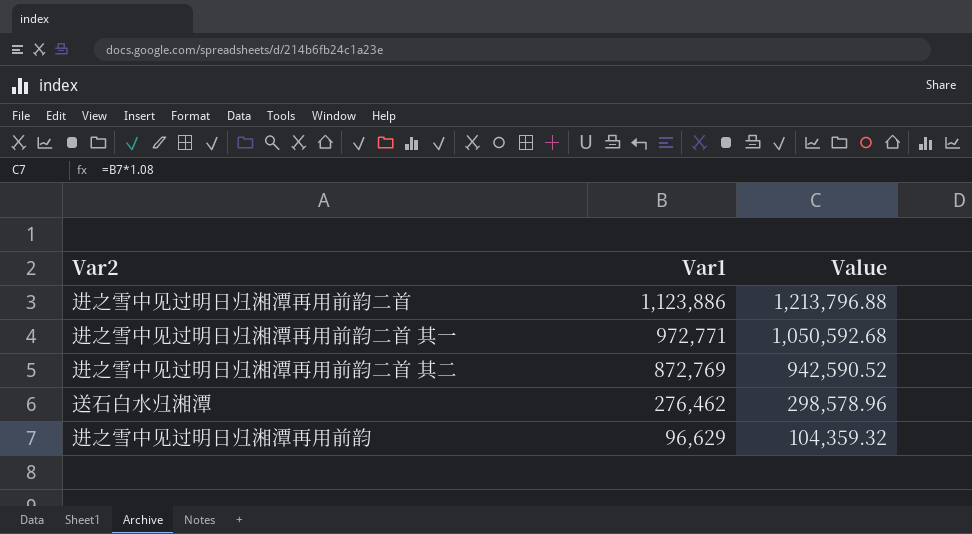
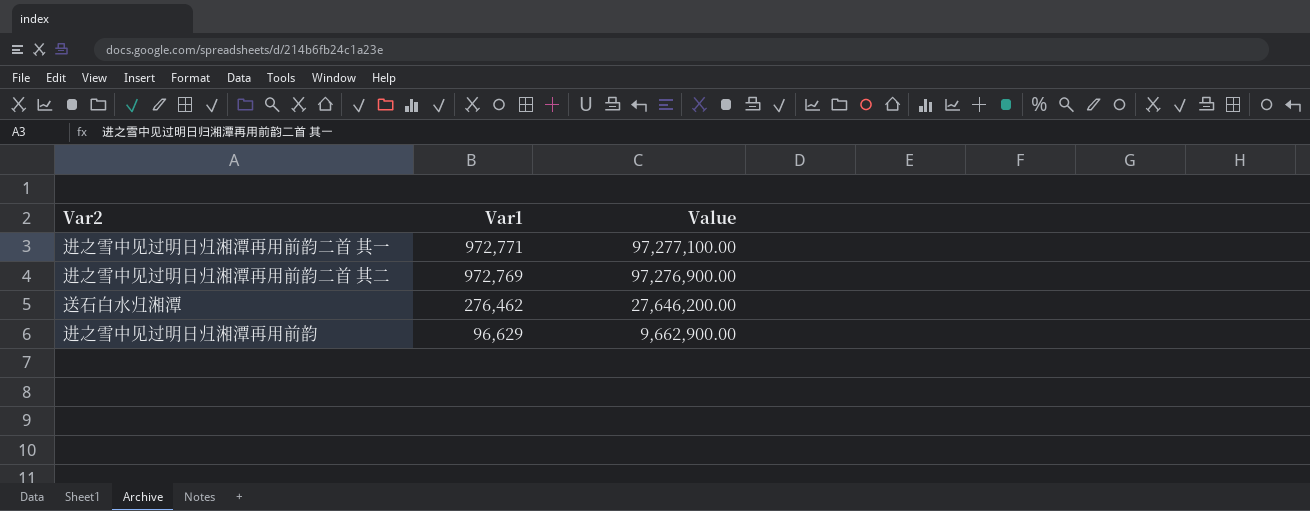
column Value | formula: [Var1] * 1.08 -> [Var1] * 100
row 进之雪中见过明日归湘潭再用前韵二首: 1,123,886 | 1,213,796.88 -> none
进之雪中见过明日归湘潭再用前韵二首 其二 | Var1: 872,769 -> 972,769

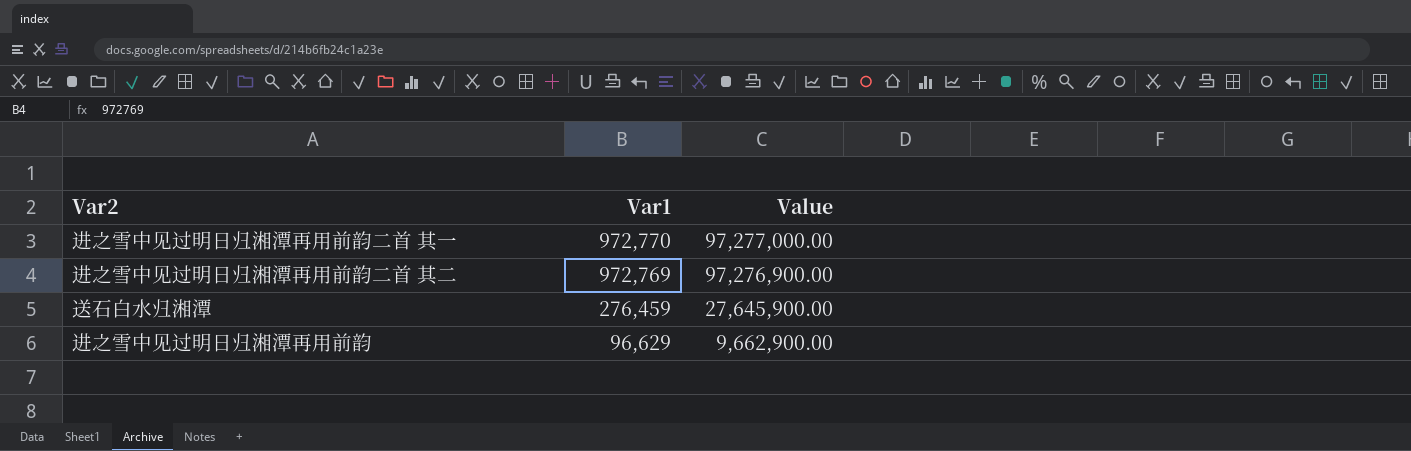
进之雪中见过明日归湘潭再用前韵二首 其一 | Var1: 972,771 -> 972,770
进之雪中见过明日归湘潭再用前韵二首 其一 | Value: 97,277,100.00 -> 97,277,000.00
送石白水归湘潭 | Var1: 276,462 -> 276,459
送石白水归湘潭 | Value: 27,646,200.00 -> 27,645,900.00

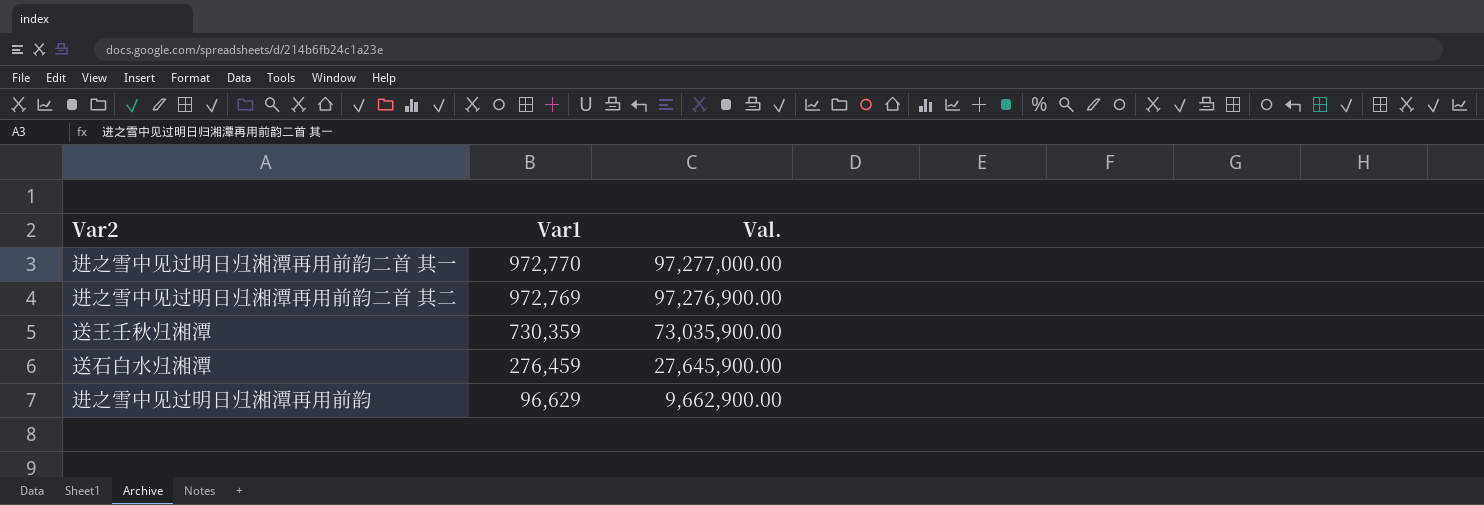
column name: Value -> Val.
row 送王壬秋归湘潭: none -> 730,359 | 73,035,900.00

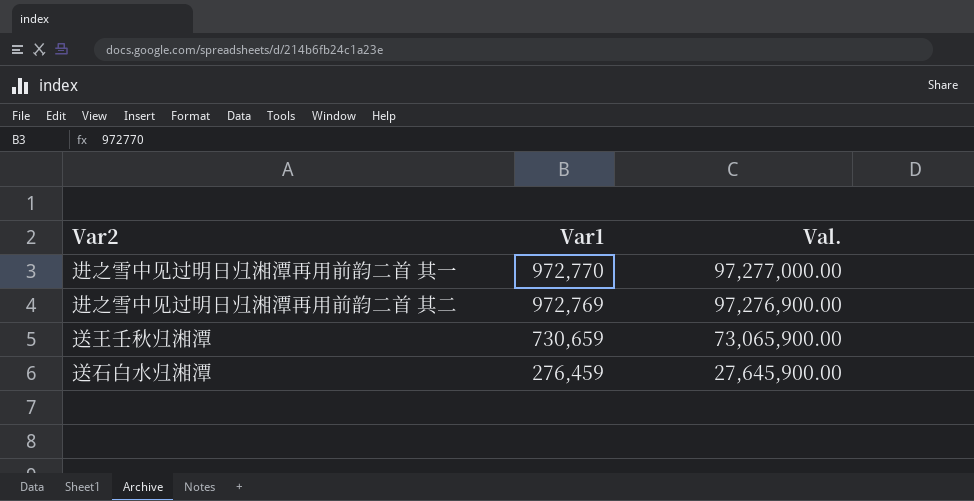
row 进之雪中见过明日归湘潭再用前韵: 96,629 | 9,662,900.00 -> none
送王壬秋归湘潭 | Var1: 730,359 -> 730,659
送王壬秋归湘潭 | Val.: 73,035,900.00 -> 73,065,900.00

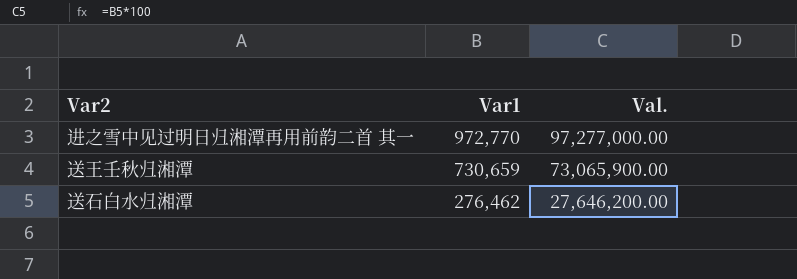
row 进之雪中见过明日归湘潭再用前韵二首 其二: 972,769 | 97,276,900.00 -> none
送石白水归湘潭 | Var1: 276,459 -> 276,462
送石白水归湘潭 | Val.: 27,645,900.00 -> 27,646,200.00

